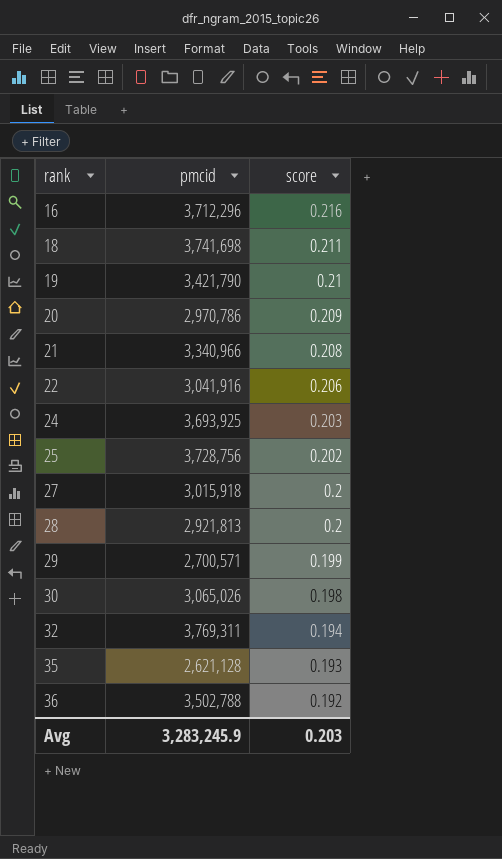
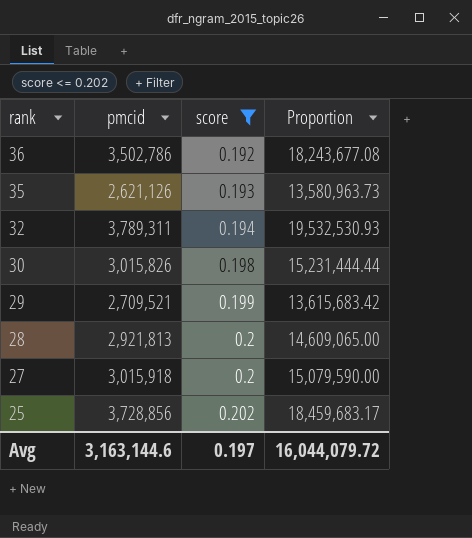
filter: none -> score <= 0.202
row order: rank ascending -> rank descending
column Proportion | formula: none -> [pmcid] / [score]
36 | pmcid: 3,502,788 -> 3,502,786
35 | pmcid: 2,621,128 -> 2,621,126
32 | pmcid: 3,769,311 -> 3,789,311
30 | pmcid: 3,065,026 -> 3,015,826
29 | pmcid: 2,700,571 -> 2,709,521
25 | pmcid: 3,728,756 -> 3,728,856
Avg | pmcid: 3,283,245.9 -> 3,163,144.6
Avg | score: 0.203 -> 0.197

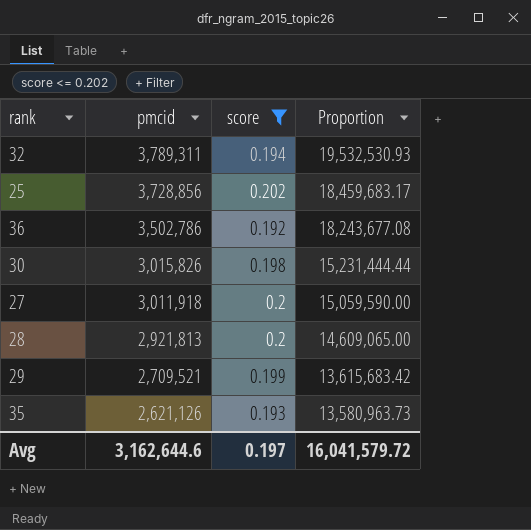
row order: rank descending -> pmcid descending
27 | pmcid: 3,015,918 -> 3,011,918
27 | Proportion: 15,079,590.00 -> 15,059,590.00
Avg | pmcid: 3,163,144.6 -> 3,162,644.6
Avg | Proportion: 16,044,079.72 -> 16,041,579.72

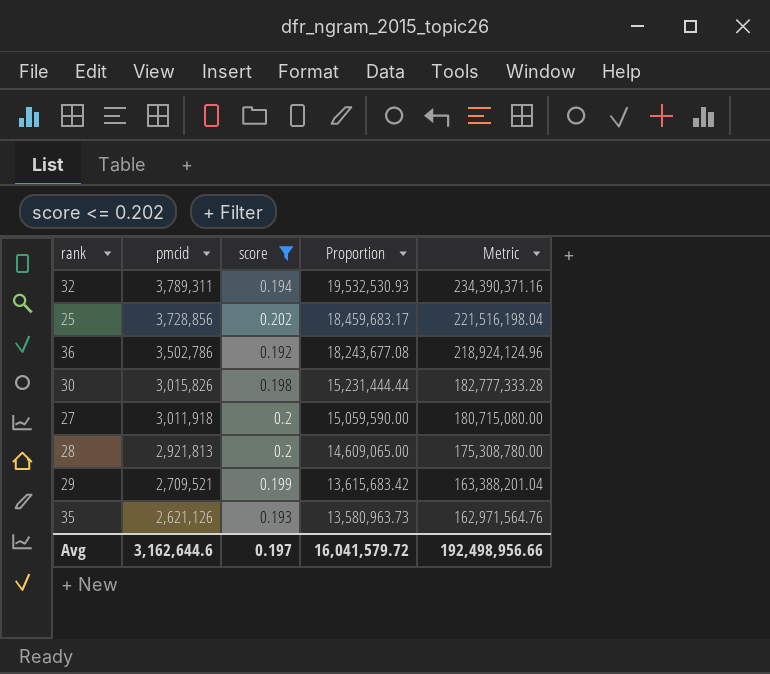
column Metric | formula: none -> [Proportion] * 12

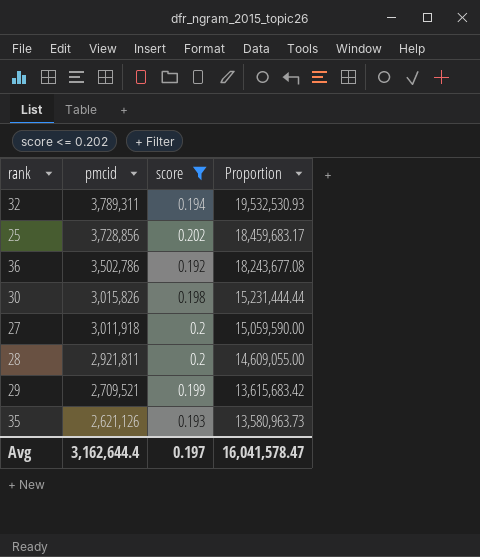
column Metric | formula: [Proportion] * 12 -> none
28 | pmcid: 2,921,813 -> 2,921,811
28 | Proportion: 14,609,065.00 -> 14,609,055.00
Avg | pmcid: 3,162,644.6 -> 3,162,644.4
Avg | Proportion: 16,041,579.72 -> 16,041,578.47

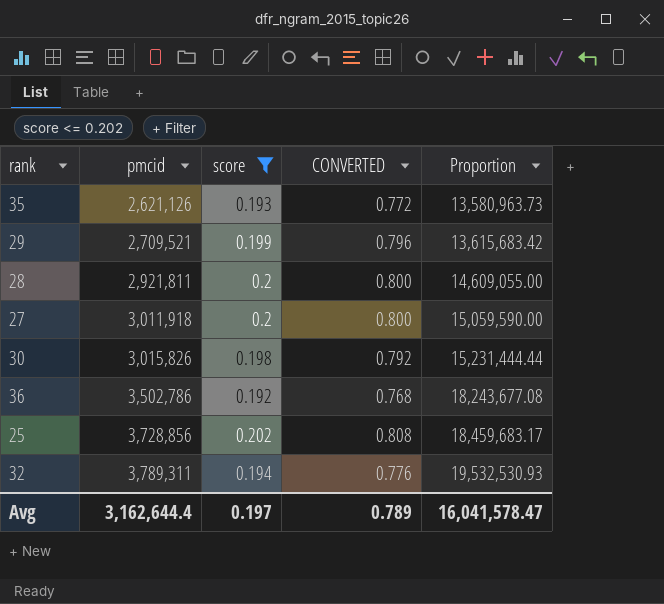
row order: pmcid descending -> pmcid ascending
column CONVERTED | formula: none -> [score] * 4

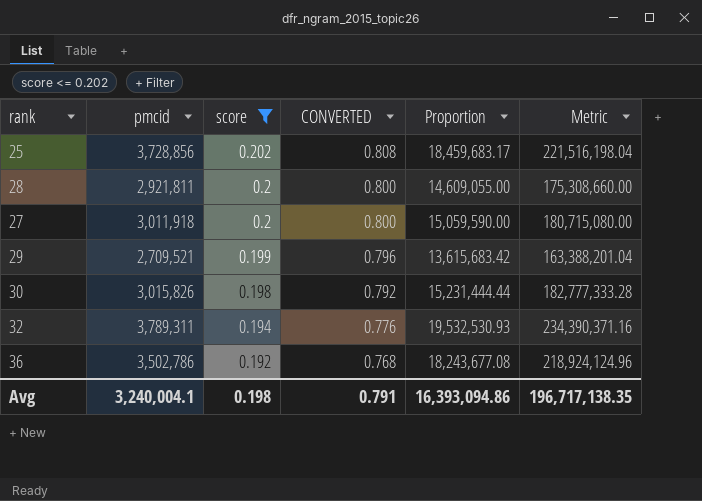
row order: pmcid ascending -> score descending
column Metric | formula: none -> [Proportion] * 12
row 35: 2,621,126 | 0.193 | 0.772 | 13,580,963.73 -> none
Avg | pmcid: 3,162,644.4 -> 3,240,004.1
Avg | score: 0.197 -> 0.198
Avg | CONVERTED: 0.789 -> 0.791
Avg | Proportion: 16,041,578.47 -> 16,393,094.86

